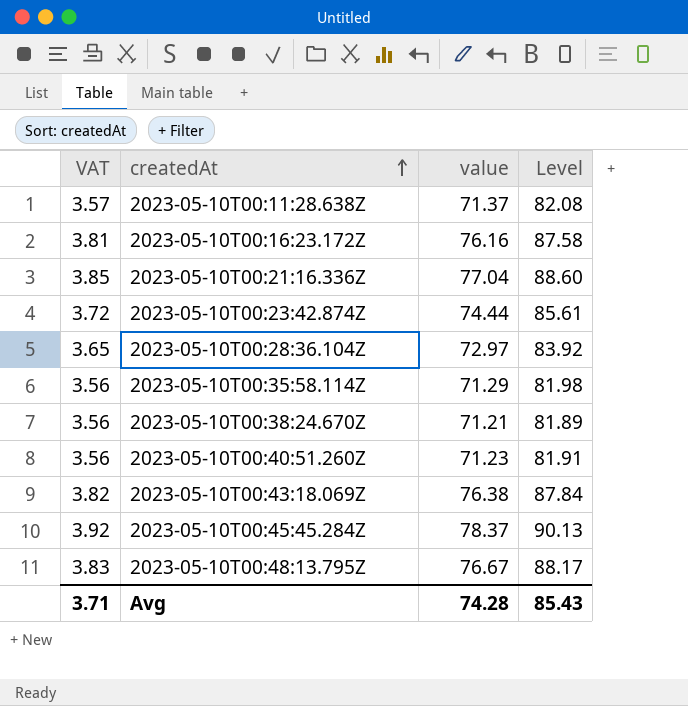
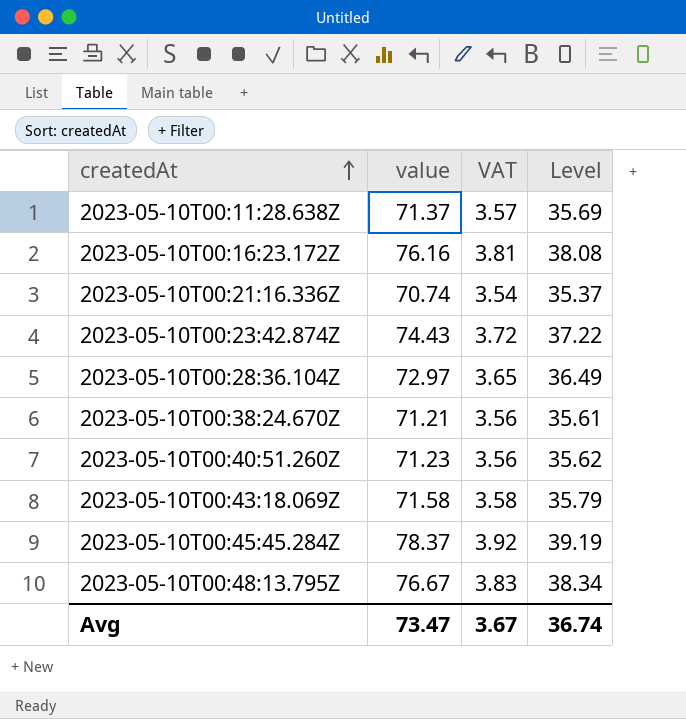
column VAT | position: 1 -> 3
column Level | formula: [value] * 1.15 -> [value] * 0.5
row 2023-05-10T00:35:58.114Z: 3.56 | 71.29 | 81.98 -> none
2023-05-10T00:21:16.336Z | value: 77.04 -> 70.74
2023-05-10T00:21:16.336Z | VAT: 3.85 -> 3.54
2023-05-10T00:23:42.874Z | value: 74.44 -> 74.43
2023-05-10T00:43:18.069Z | value: 76.38 -> 71.58
2023-05-10T00:43:18.069Z | VAT: 3.82 -> 3.58
Avg | value: 74.28 -> 73.47
Avg | VAT: 3.71 -> 3.67
Avg | Level: 85.43 -> 36.74

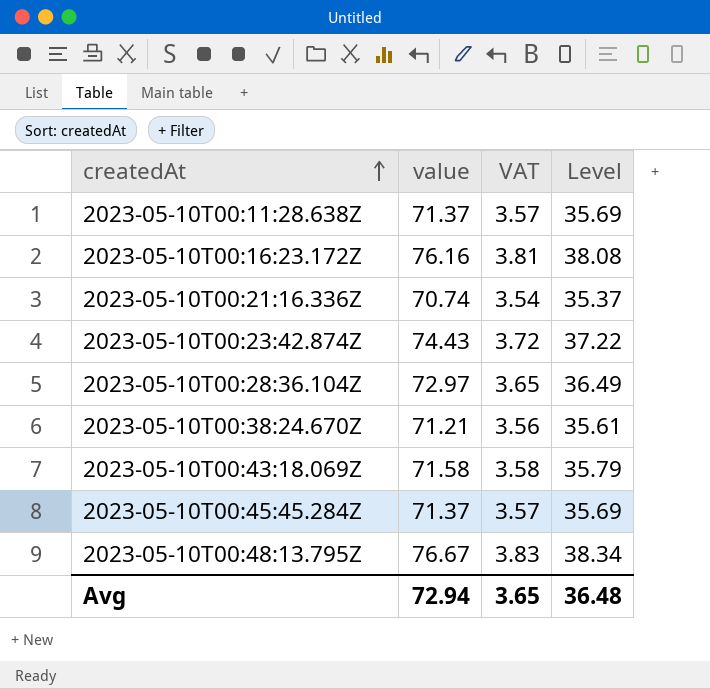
row 2023-05-10T00:40:51.260Z: 71.23 | 3.56 | 35.62 -> none
2023-05-10T00:45:45.284Z | value: 78.37 -> 71.37
2023-05-10T00:45:45.284Z | VAT: 3.92 -> 3.57
2023-05-10T00:45:45.284Z | Level: 39.19 -> 35.69
Avg | value: 73.47 -> 72.94
Avg | VAT: 3.67 -> 3.65
Avg | Level: 36.74 -> 36.48

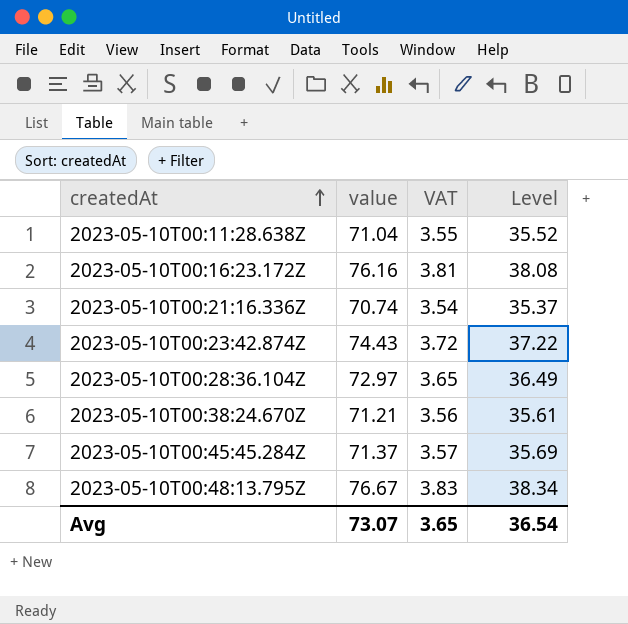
row 2023-05-10T00:43:18.069Z: 71.58 | 3.58 | 35.79 -> none
2023-05-10T00:11:28.638Z | value: 71.37 -> 71.04
2023-05-10T00:11:28.638Z | VAT: 3.57 -> 3.55
2023-05-10T00:11:28.638Z | Level: 35.69 -> 35.52
Avg | value: 72.94 -> 73.07
Avg | Level: 36.48 -> 36.54

